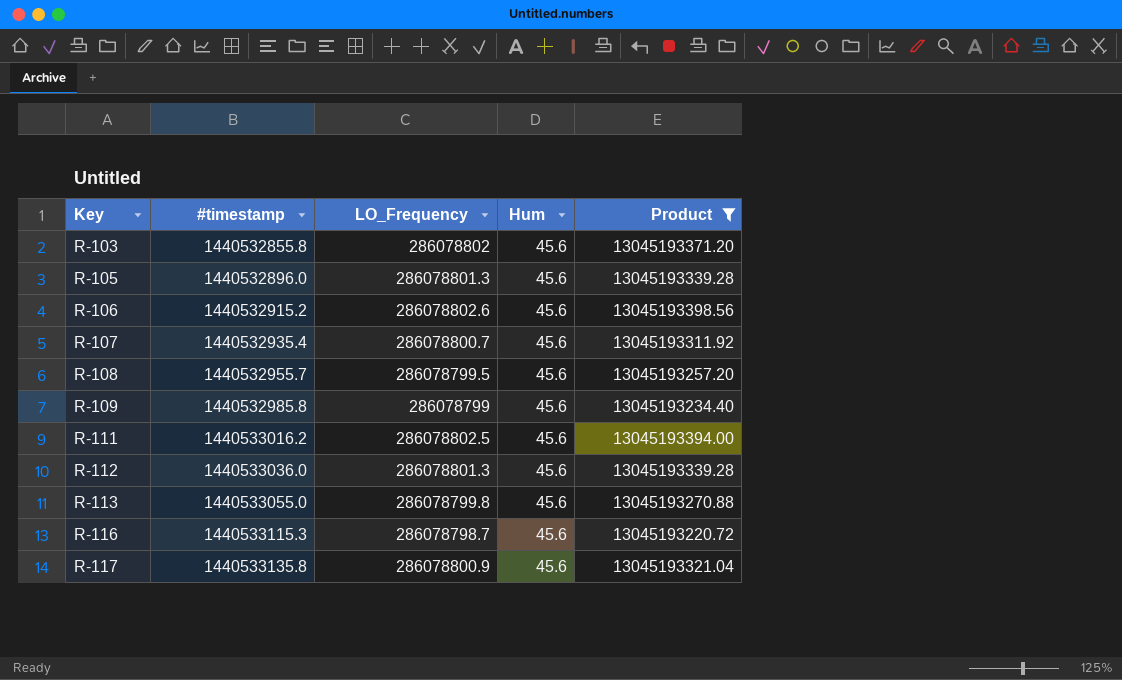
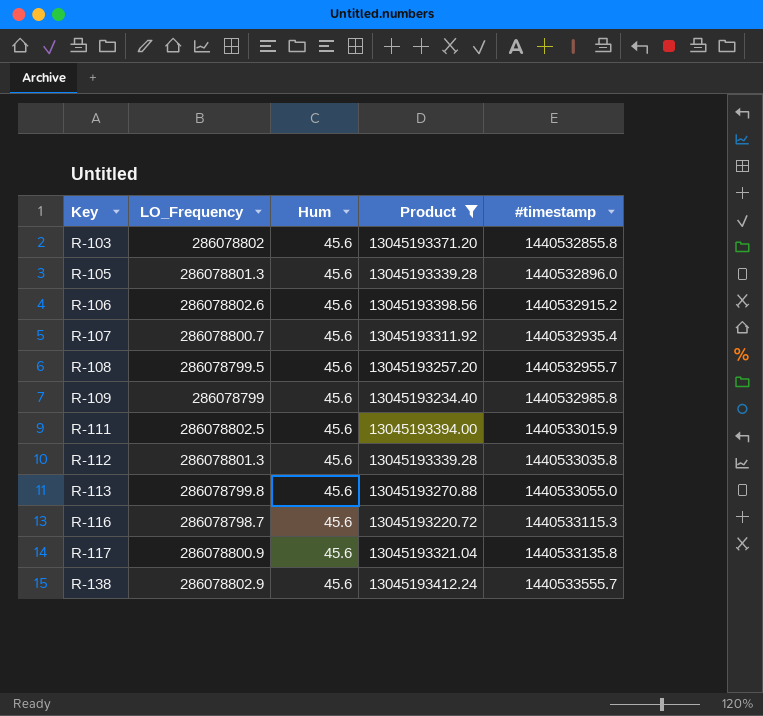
column #timestamp | position: 2 -> 5
R-111 | #timestamp: 1440533016.2 -> 1440533015.9
R-112 | #timestamp: 1440533036.0 -> 1440533035.8
row R-138: none -> 286078802.9 | 45.6 | 13045193412.24 | 1440533555.7

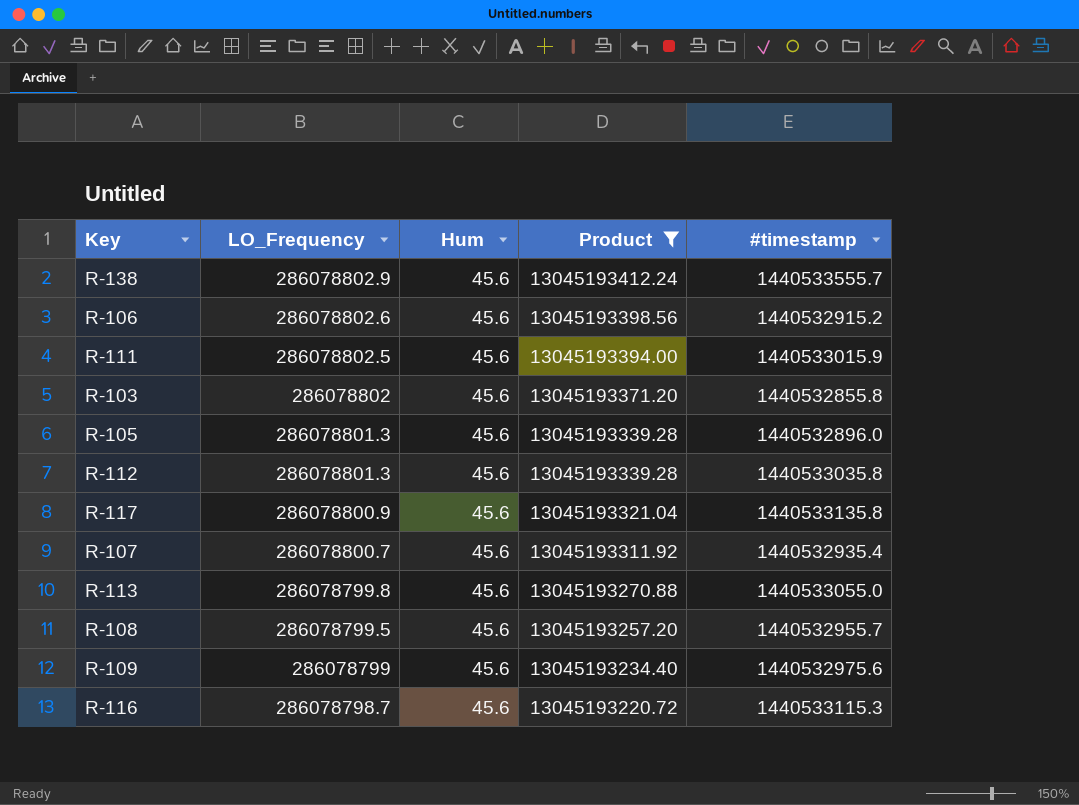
row order: Key ascending -> LO_Frequency descending
R-109 | #timestamp: 1440532985.8 -> 1440532975.6

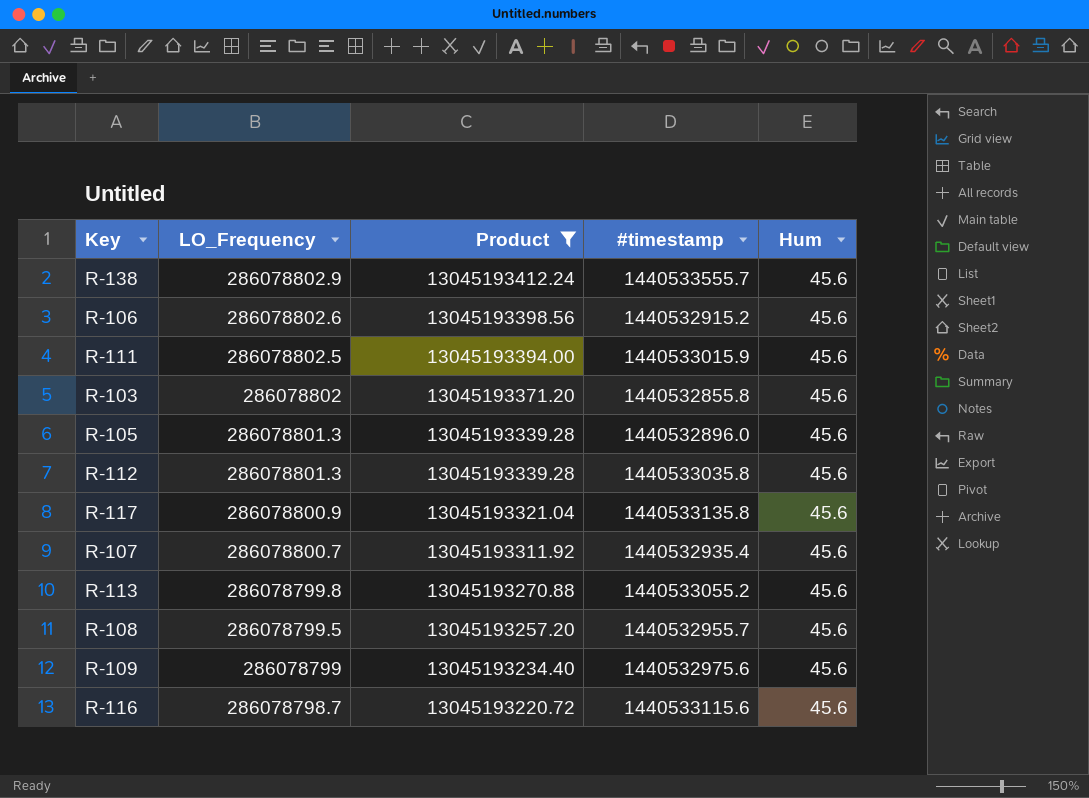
column Hum | position: 3 -> 5
R-113 | #timestamp: 1440533055.0 -> 1440533055.2
R-116 | #timestamp: 1440533115.3 -> 1440533115.6

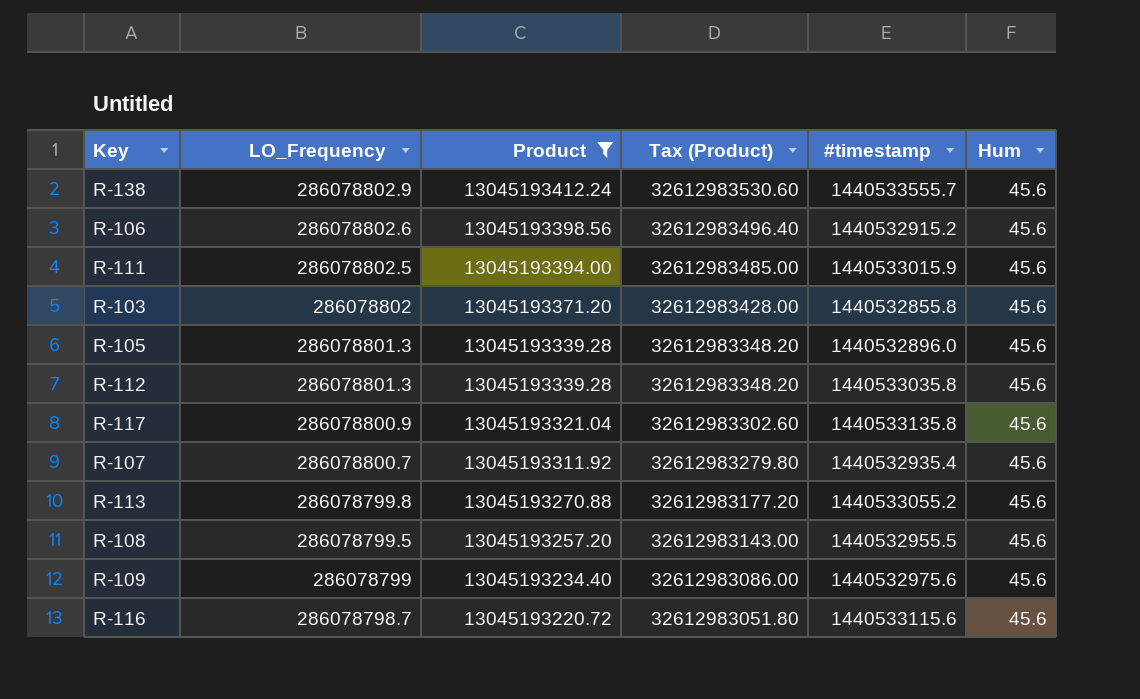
column Tax (Product) | formula: none -> [Product] * 2.5
R-108 | #timestamp: 1440532955.7 -> 1440532955.5

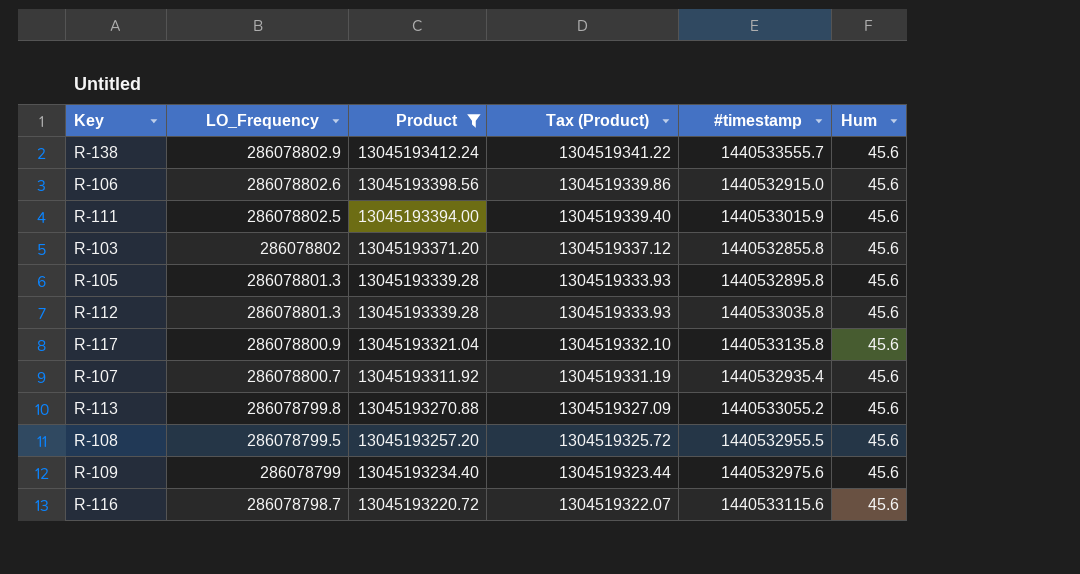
column Tax (Product) | formula: [Product] * 2.5 -> [Product] * 0.1
R-106 | #timestamp: 1440532915.2 -> 1440532915.0
R-105 | #timestamp: 1440532896.0 -> 1440532895.8

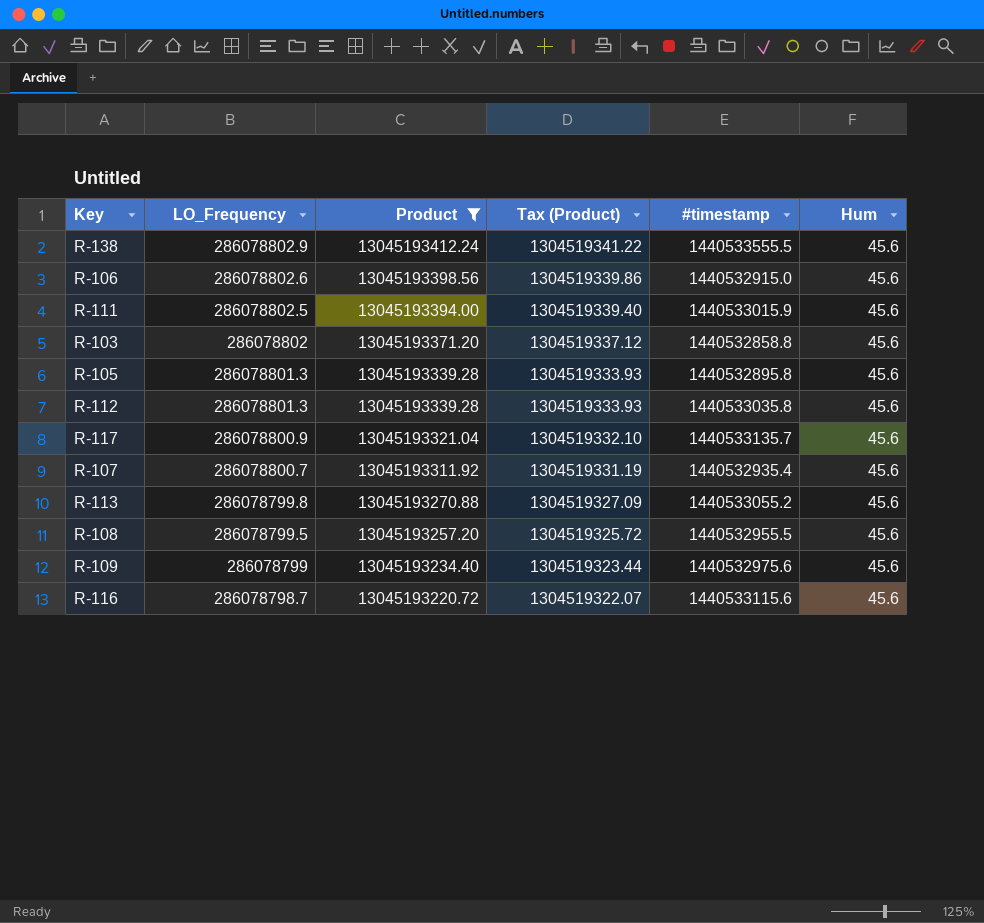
R-138 | #timestamp: 1440533555.7 -> 1440533555.5
R-103 | #timestamp: 1440532855.8 -> 1440532858.8
R-117 | #timestamp: 1440533135.8 -> 1440533135.7

